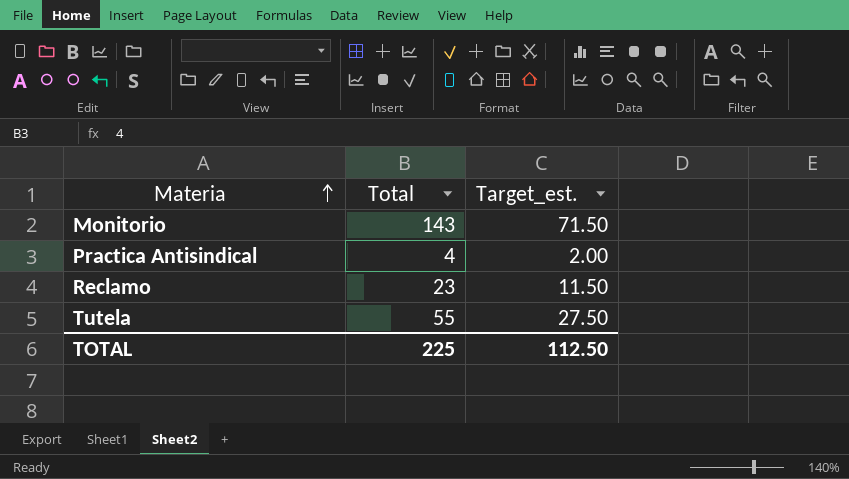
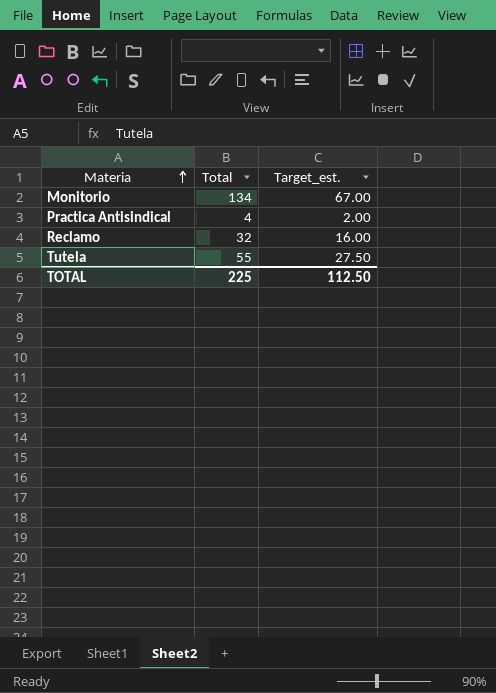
Monitorio | Total: 143 -> 134
Monitorio | Target_est.: 71.50 -> 67.00
Reclamo | Total: 23 -> 32
Reclamo | Target_est.: 11.50 -> 16.00

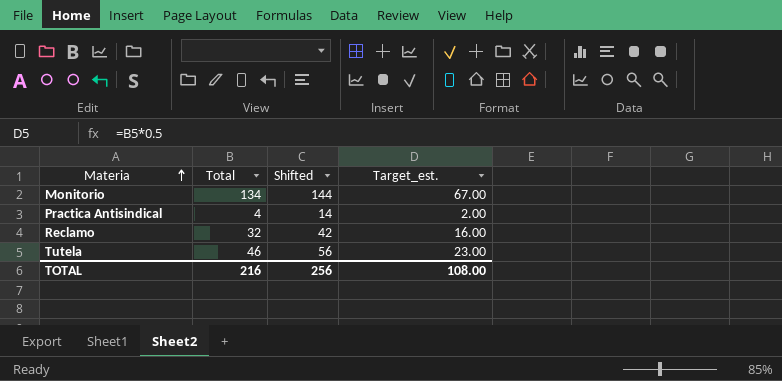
column Shifted | formula: none -> [Total] + 10
Tutela | Total: 55 -> 46
Tutela | Target_est.: 27.50 -> 23.00
TOTAL | Total: 225 -> 216
TOTAL | Target_est.: 112.50 -> 108.00

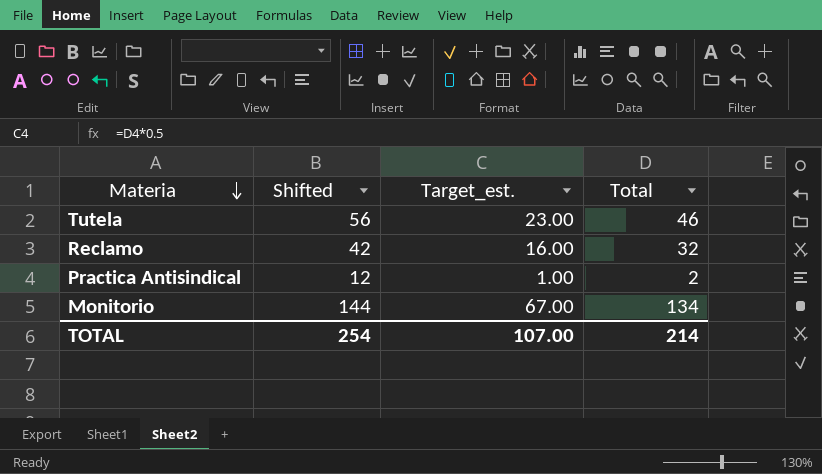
row order: Materia ascending -> Materia descending
column Total | position: 2 -> 4
Practica Antisindical | Shifted: 14 -> 12
Practica Antisindical | Target_est.: 2.00 -> 1.00
Practica Antisindical | Total: 4 -> 2
TOTAL | Shifted: 256 -> 254
TOTAL | Target_est.: 108.00 -> 107.00
TOTAL | Total: 216 -> 214

